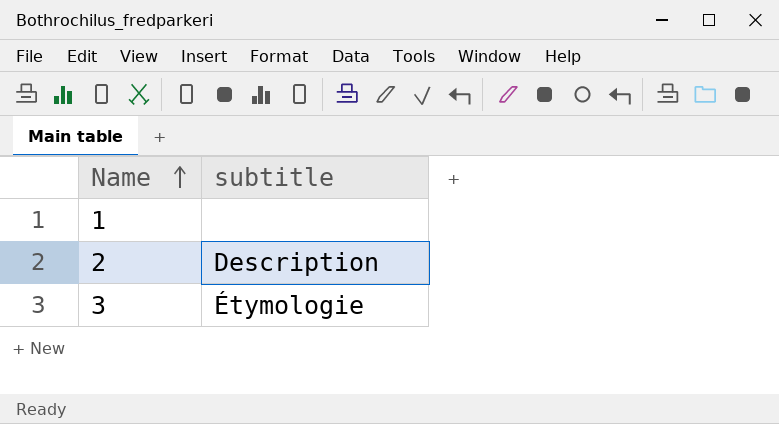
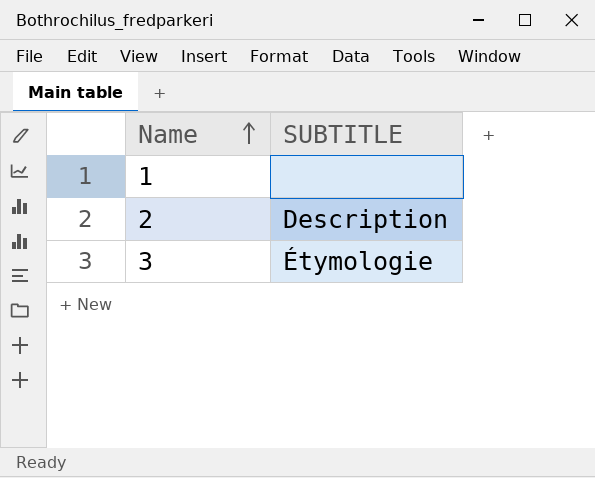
column name: subtitle -> SUBTITLE

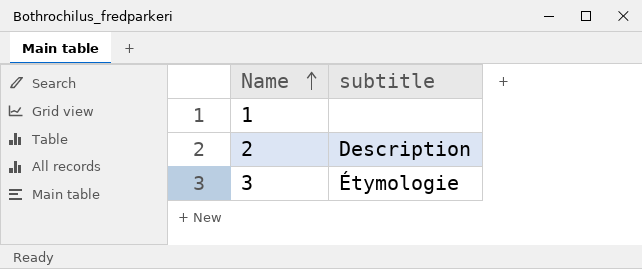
column name: SUBTITLE -> subtitle

